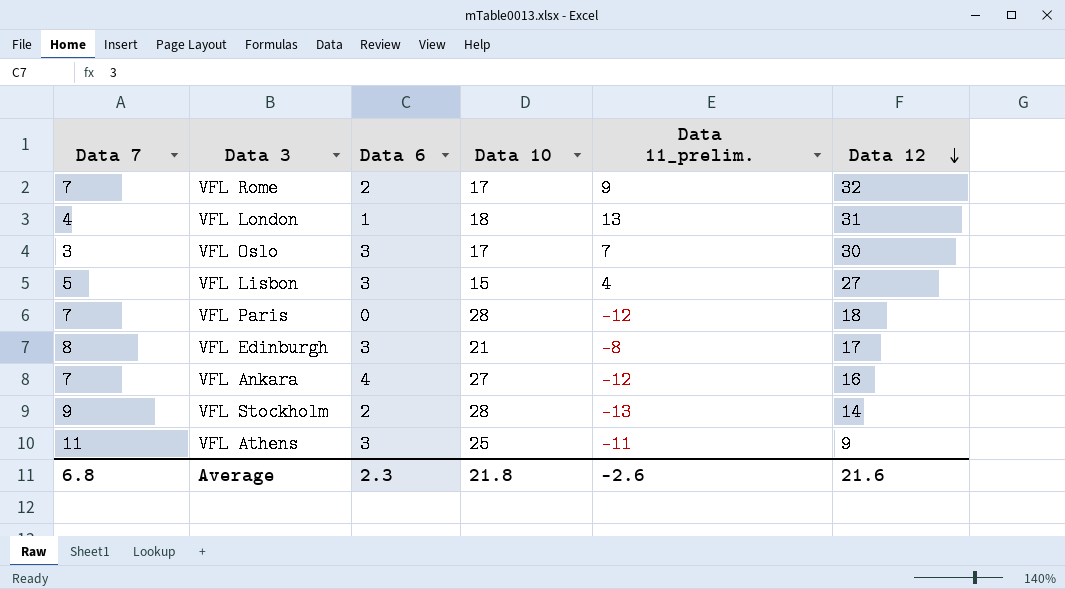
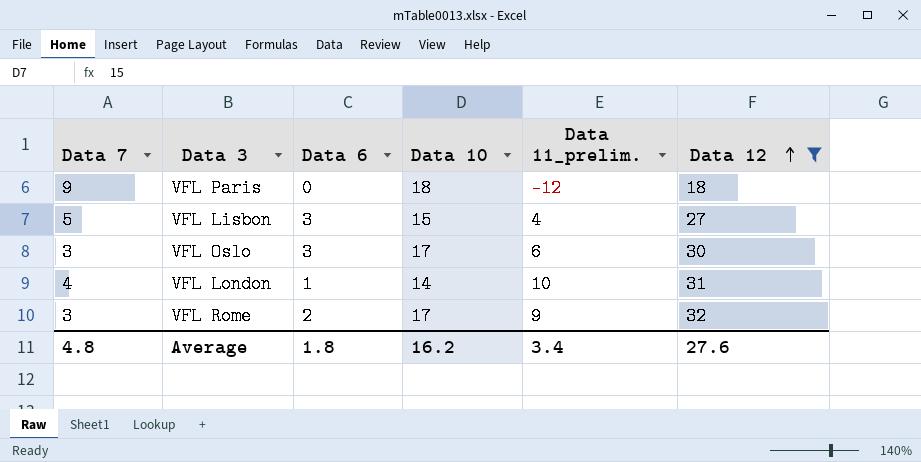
filter: none -> Data 12 >= 18
row order: Data 12 descending -> Data 12 ascending
VFL Paris | Data 7: 7 -> 9
VFL Paris | Data 10: 28 -> 18
VFL Oslo | Data 11_prelim.: 7 -> 6
VFL London | Data 10: 18 -> 14
VFL London | Data 11_prelim.: 13 -> 10
VFL Rome | Data 7: 7 -> 3
Average | Data 7: 6.8 -> 4.8
Average | Data 6: 2.3 -> 1.8
Average | Data 10: 21.8 -> 16.2
Average | Data 11_prelim.: -2.6 -> 3.4
Average | Data 12: 21.6 -> 27.6

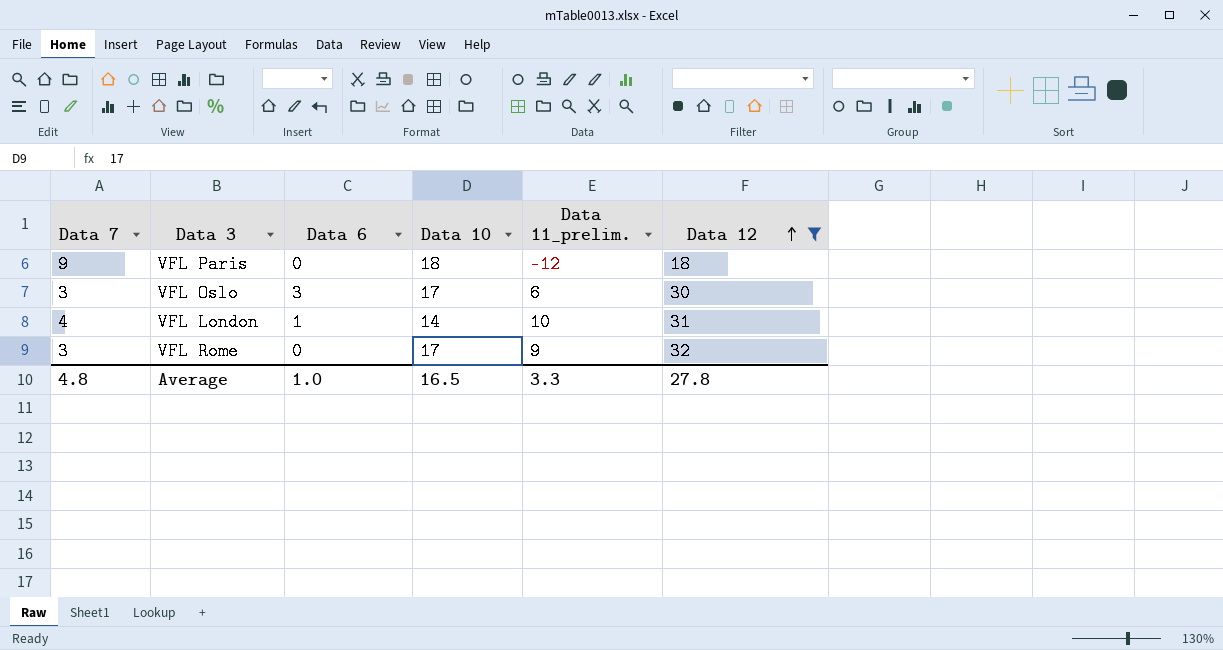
row VFL Lisbon: 5 | 3 | 15 | 4 | 27 -> none
VFL Rome | Data 6: 2 -> 0
Average | Data 6: 1.8 -> 1.0
Average | Data 10: 16.2 -> 16.5
Average | Data 11_prelim.: 3.4 -> 3.3
Average | Data 12: 27.6 -> 27.8

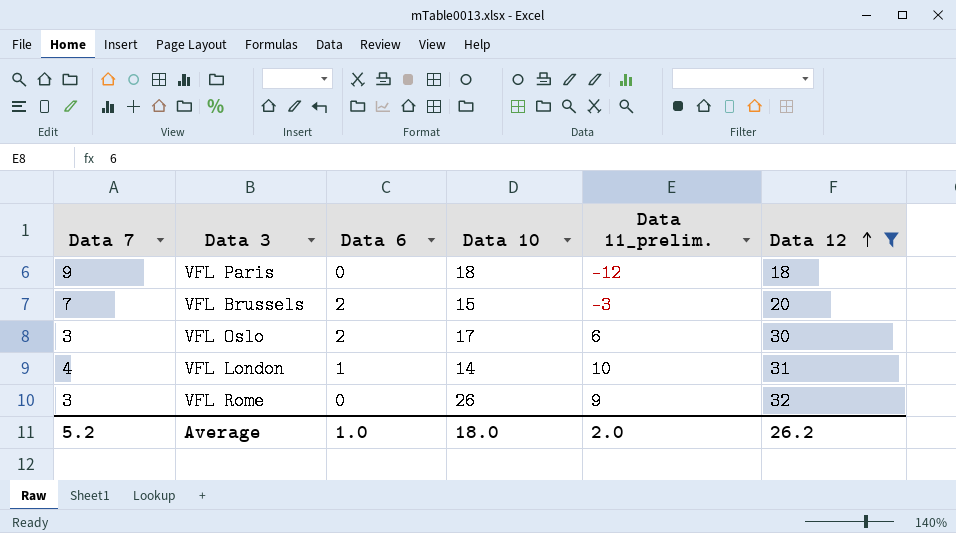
row VFL Brussels: none -> 7 | 2 | 15 | -3 | 20
VFL Oslo | Data 6: 3 -> 2
VFL Rome | Data 10: 17 -> 26
Average | Data 7: 4.8 -> 5.2
Average | Data 10: 16.5 -> 18.0
Average | Data 11_prelim.: 3.3 -> 2.0
Average | Data 12: 27.8 -> 26.2

